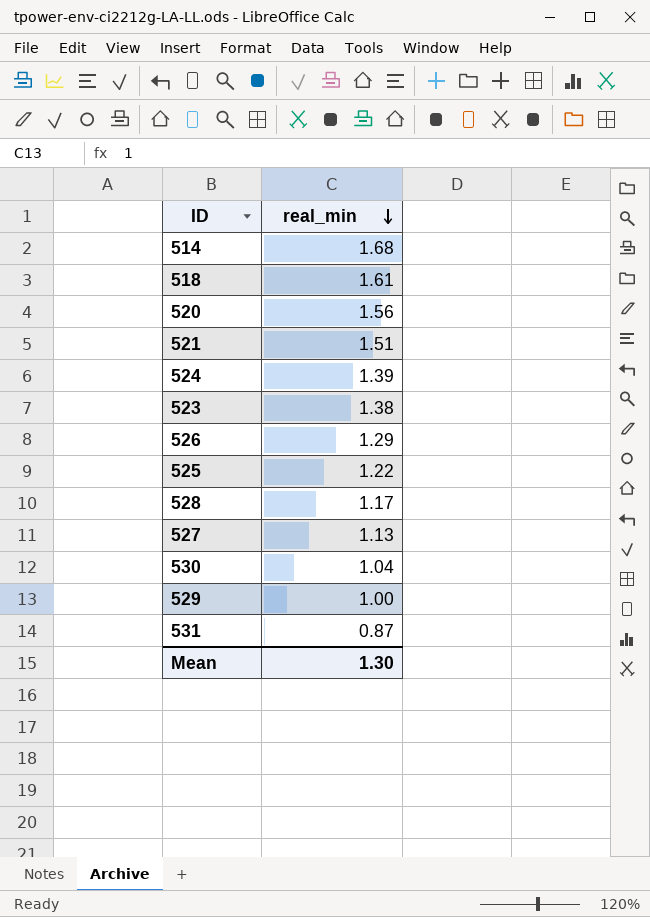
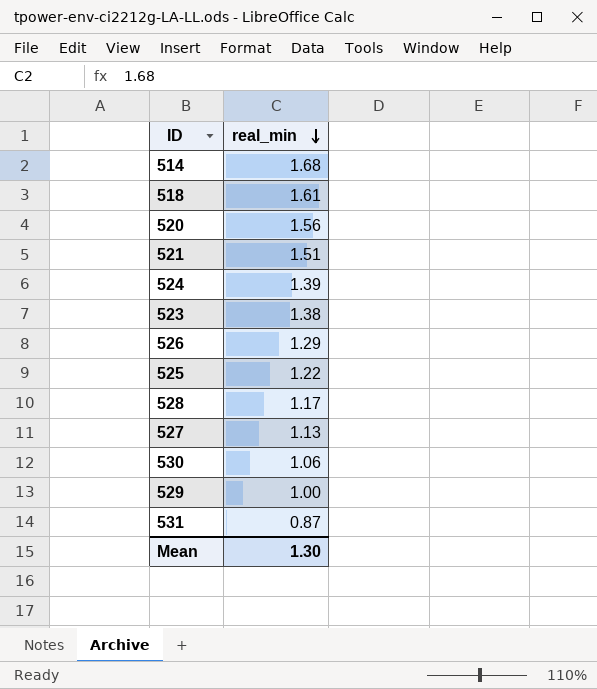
530 | real_min: 1.04 -> 1.06

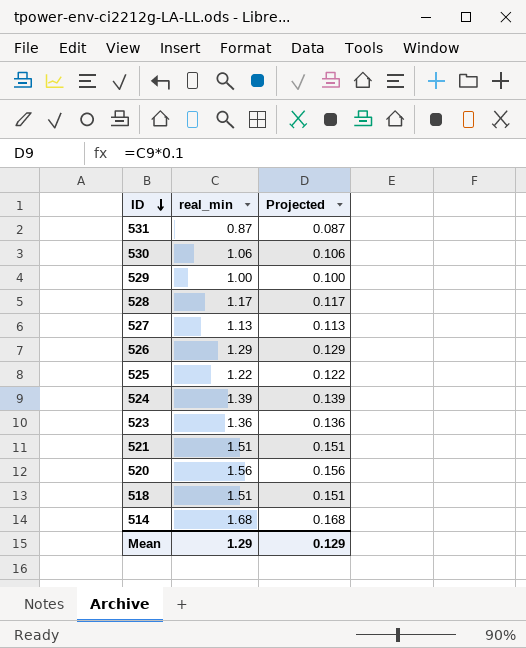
row order: real_min descending -> ID descending
column Projected | formula: none -> [real_min] * 0.1
523 | real_min: 1.38 -> 1.36
518 | real_min: 1.61 -> 1.51
Mean | real_min: 1.30 -> 1.29

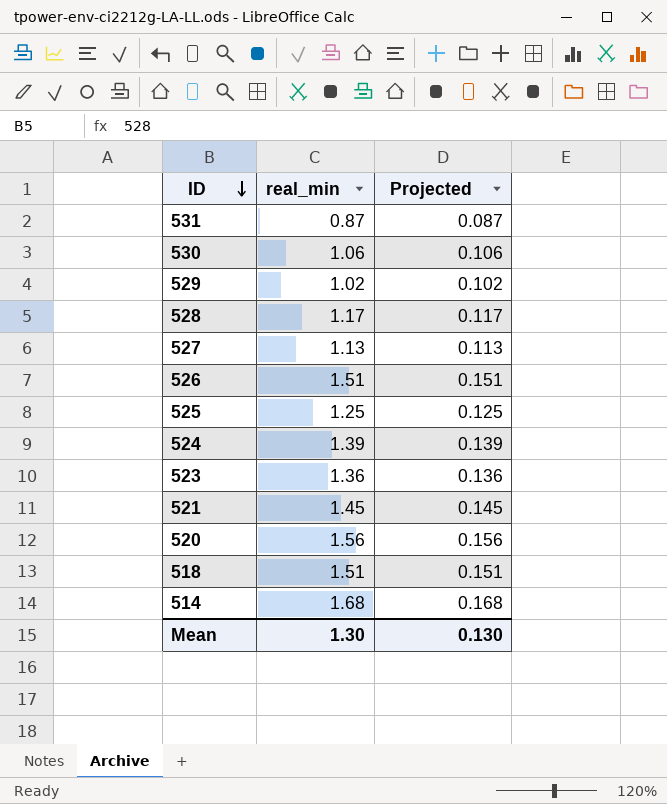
529 | real_min: 1.00 -> 1.02
529 | Projected: 0.100 -> 0.102
526 | real_min: 1.29 -> 1.51
526 | Projected: 0.129 -> 0.151
525 | real_min: 1.22 -> 1.25
525 | Projected: 0.122 -> 0.125
521 | real_min: 1.51 -> 1.45
521 | Projected: 0.151 -> 0.145
Mean | real_min: 1.29 -> 1.30
Mean | Projected: 0.129 -> 0.130

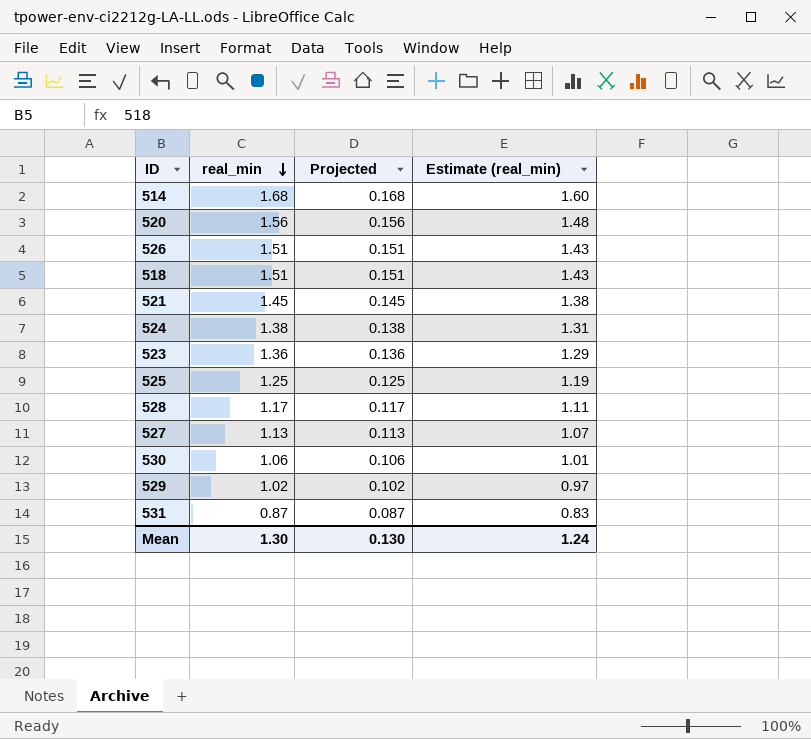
row order: ID descending -> real_min descending
column Estimate (real_min) | formula: none -> [real_min] * 0.95
524 | real_min: 1.39 -> 1.38
524 | Projected: 0.139 -> 0.138

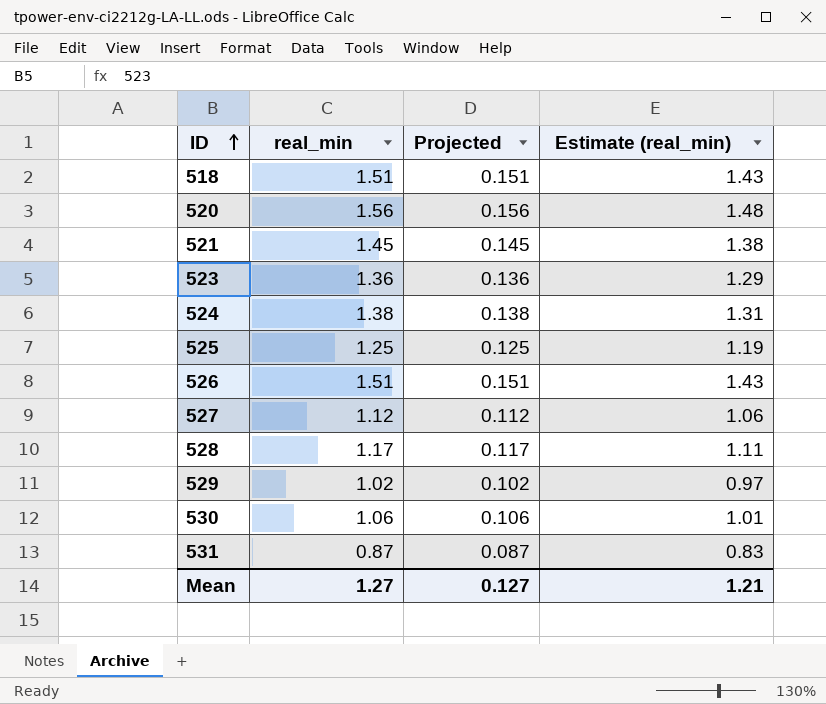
row order: real_min descending -> ID ascending
row 514: 1.68 | 0.168 | 1.60 -> none
527 | real_min: 1.13 -> 1.12
527 | Projected: 0.113 -> 0.112
527 | Estimate (real_min): 1.07 -> 1.06
Mean | real_min: 1.30 -> 1.27
Mean | Projected: 0.130 -> 0.127
Mean | Estimate (real_min): 1.24 -> 1.21

